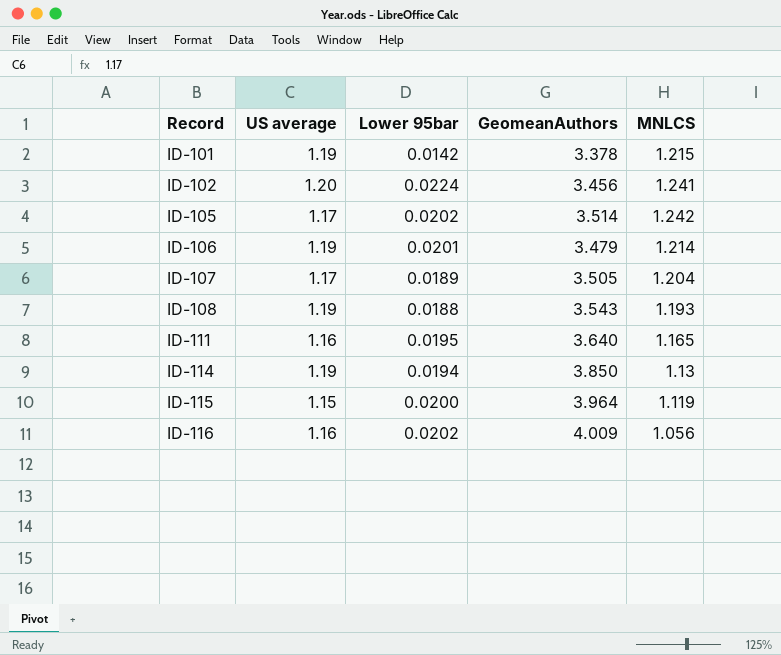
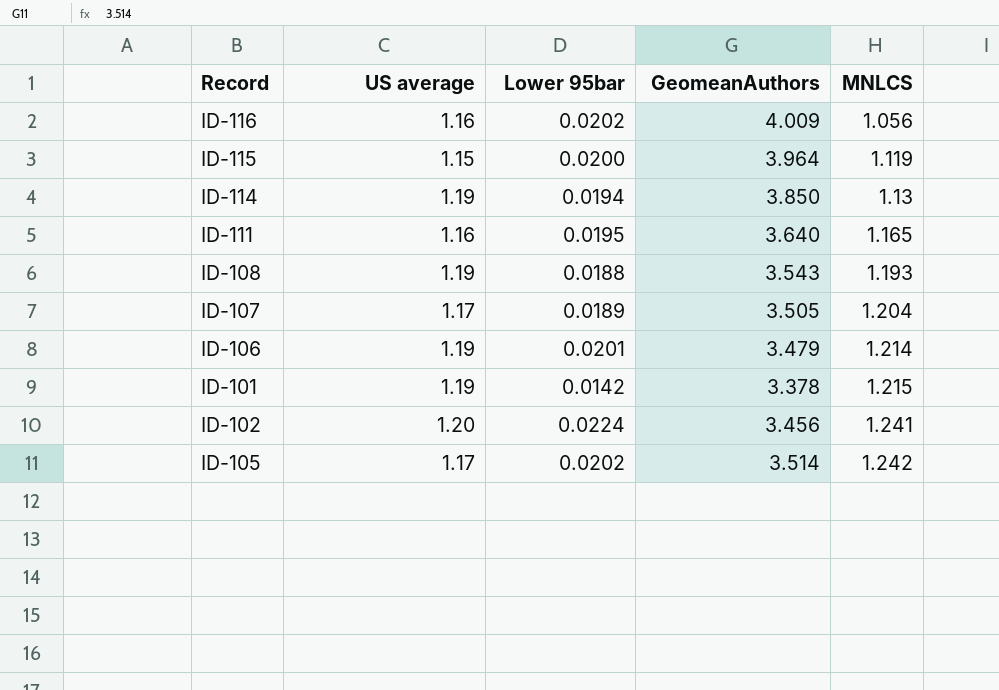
row order: Record ascending -> MNLCS ascending

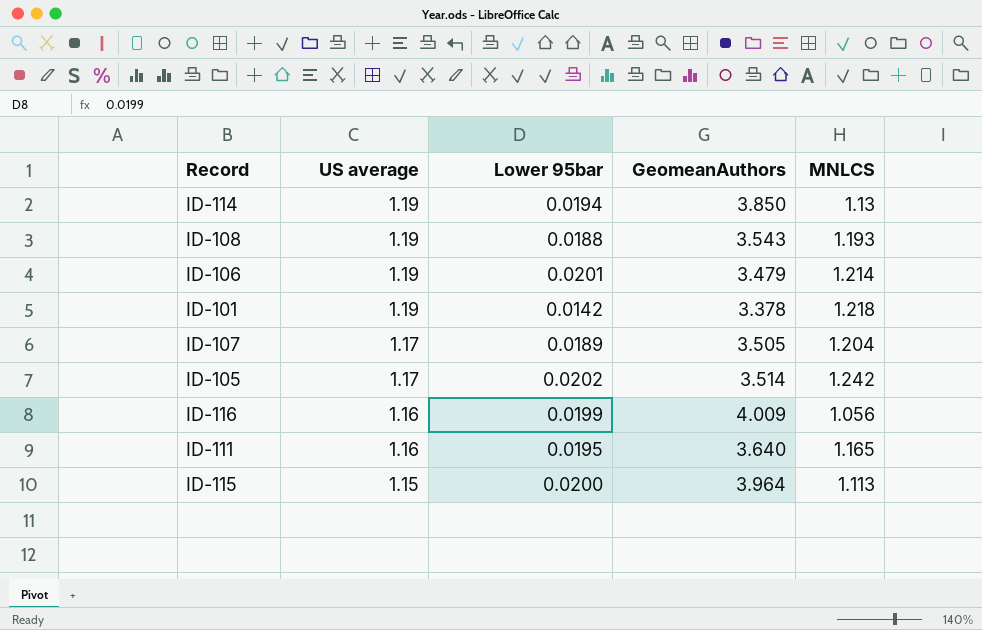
row order: MNLCS ascending -> US average descending
row ID-102: 1.20 | 0.0224 | 3.456 | 1.241 -> none
ID-101 | MNLCS: 1.215 -> 1.218
ID-116 | Lower 95bar: 0.0202 -> 0.0199
ID-115 | MNLCS: 1.119 -> 1.113

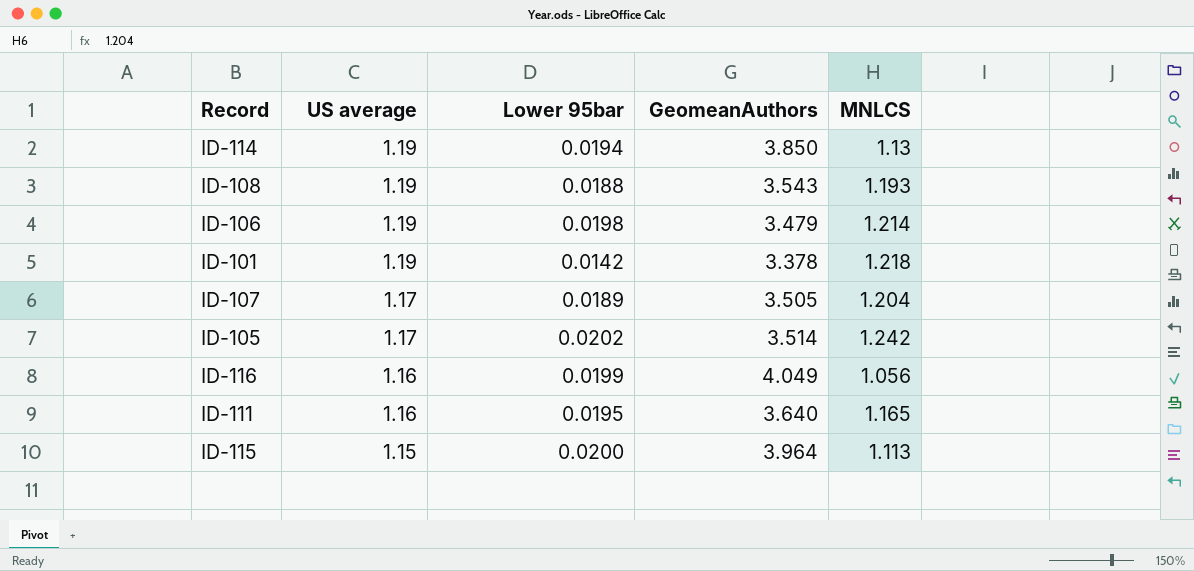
ID-106 | Lower 95bar: 0.0201 -> 0.0198
ID-116 | GeomeanAuthors: 4.009 -> 4.049

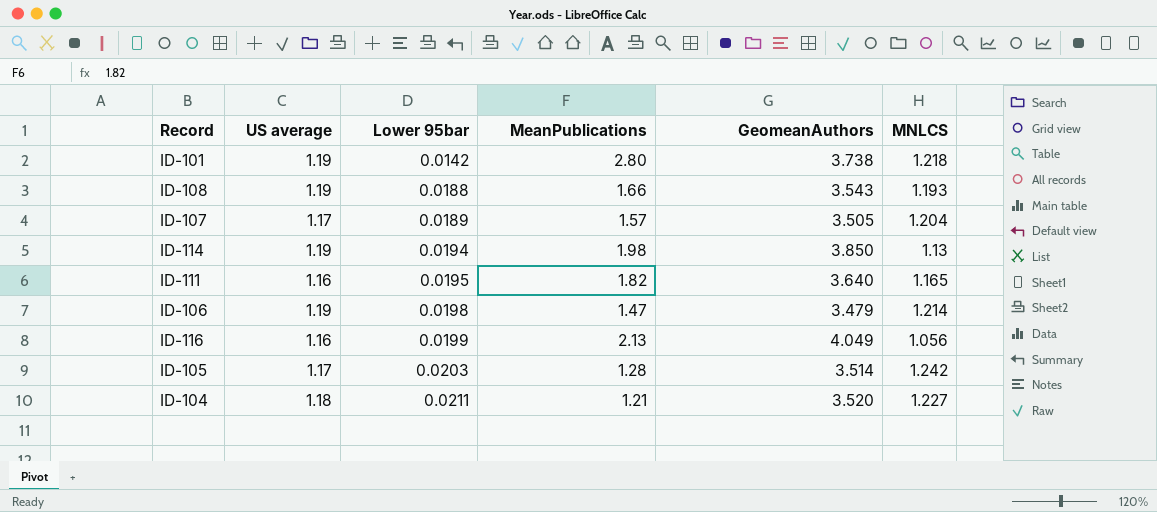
row order: US average descending -> Lower 95bar ascending
column MeanPublications | position: none -> 4
row ID-115: 1.15 | 0.0200 | 3.964 | 1.113 -> none
ID-101 | GeomeanAuthors: 3.378 -> 3.738
ID-105 | Lower 95bar: 0.0202 -> 0.0203
row ID-104: none -> 1.18 | 0.0211 | 1.21 | 3.520 | 1.227

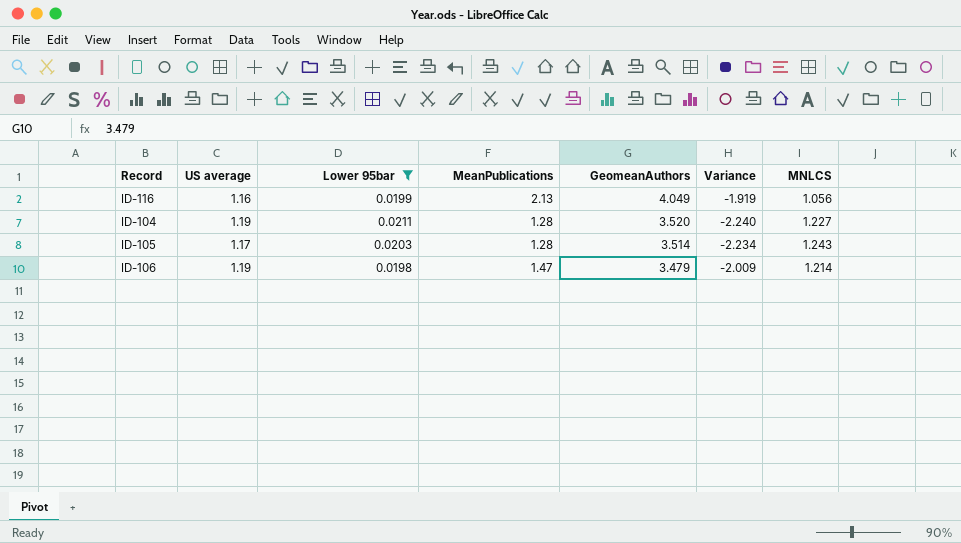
filter: none -> Lower 95bar >= 0.0198
row order: Lower 95bar ascending -> GeomeanAuthors descending
column Variance | formula: none -> [MeanPublications] - [GeomeanAuthors]
ID-104 | US average: 1.18 -> 1.19
ID-104 | MeanPublications: 1.21 -> 1.28
ID-105 | MNLCS: 1.242 -> 1.243

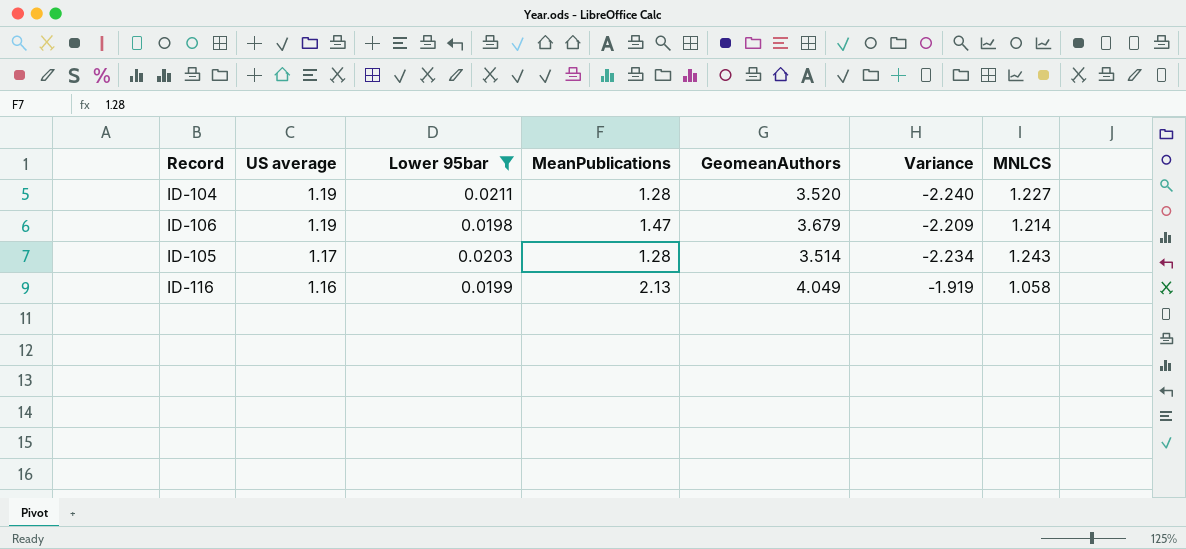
row order: GeomeanAuthors descending -> US average descending
ID-106 | GeomeanAuthors: 3.479 -> 3.679
ID-106 | Variance: -2.009 -> -2.209
ID-116 | MNLCS: 1.056 -> 1.058

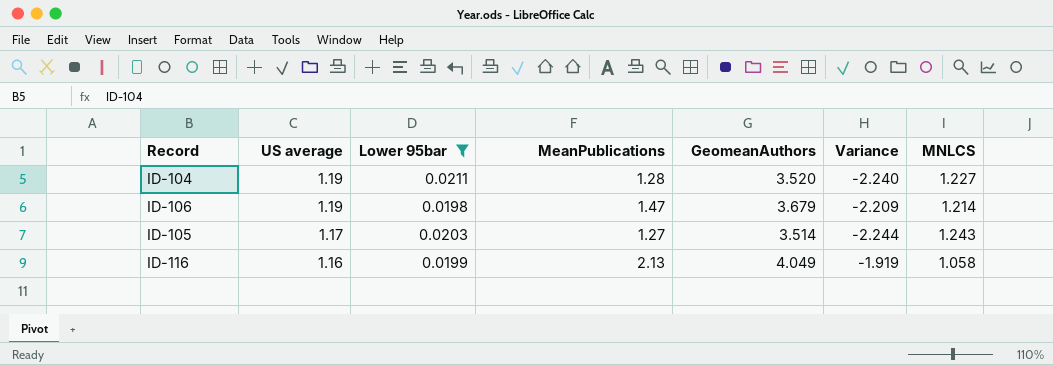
ID-105 | MeanPublications: 1.28 -> 1.27
ID-105 | Variance: -2.234 -> -2.244

